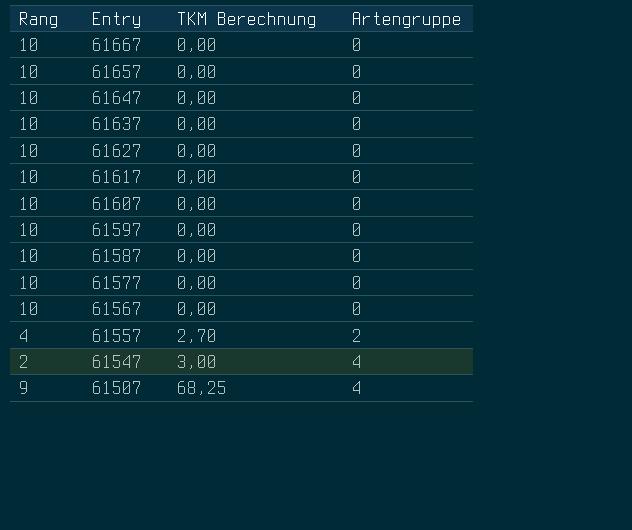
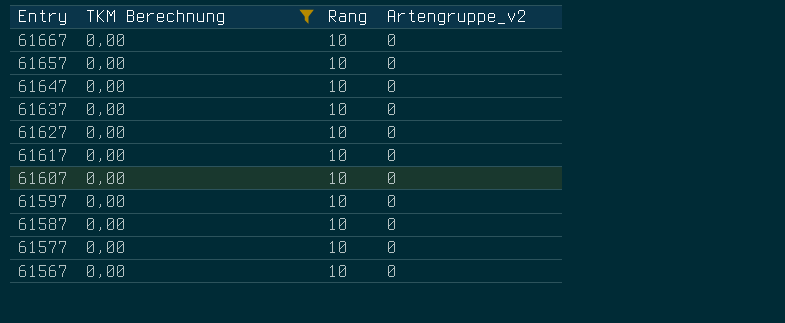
filter: none -> TKM Berechnung = 0,00
column Rang | position: 1 -> 3
column name: Artengruppe -> Artengruppe_v2

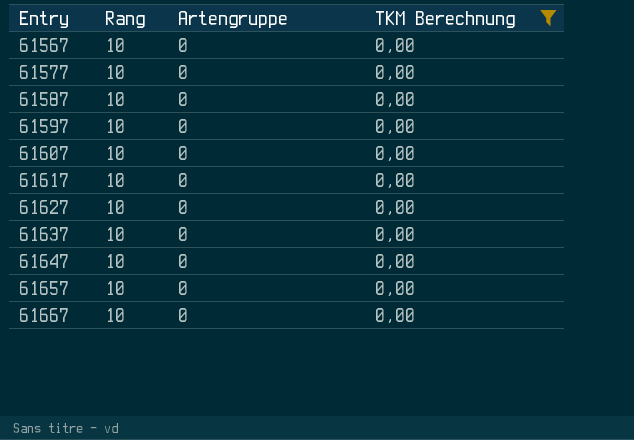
row order: Entry descending -> Entry ascending
column name: Artengruppe_v2 -> Artengruppe
column TKM Berechnung | position: 2 -> 4

